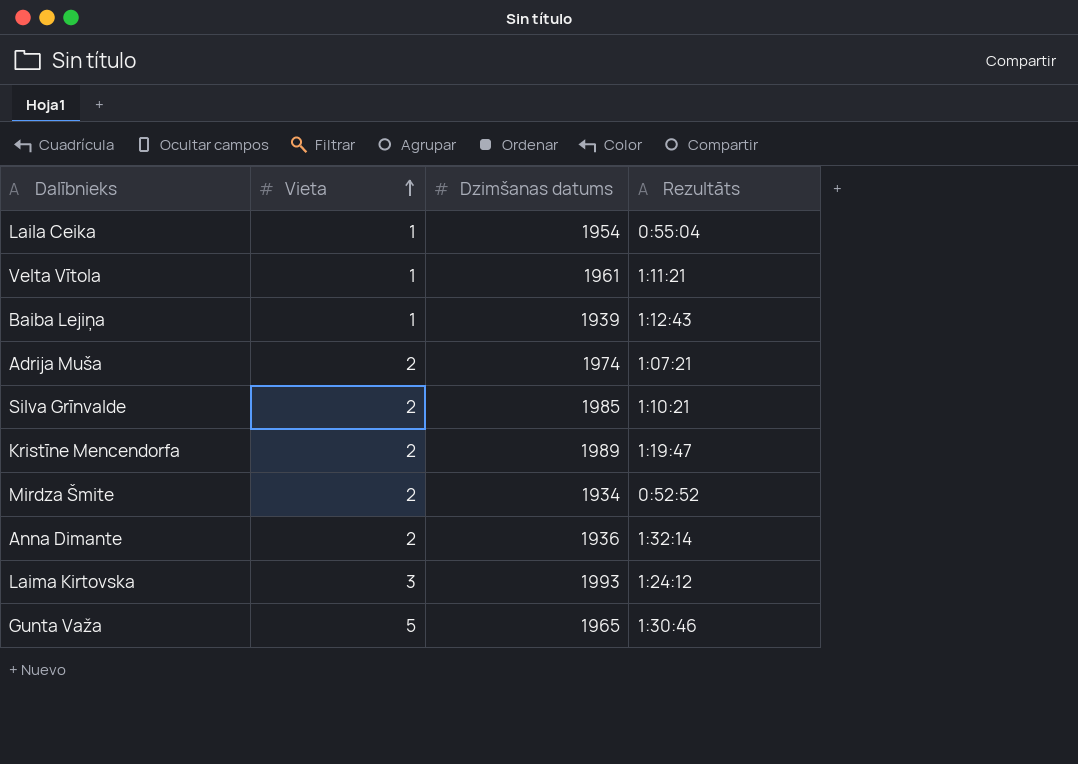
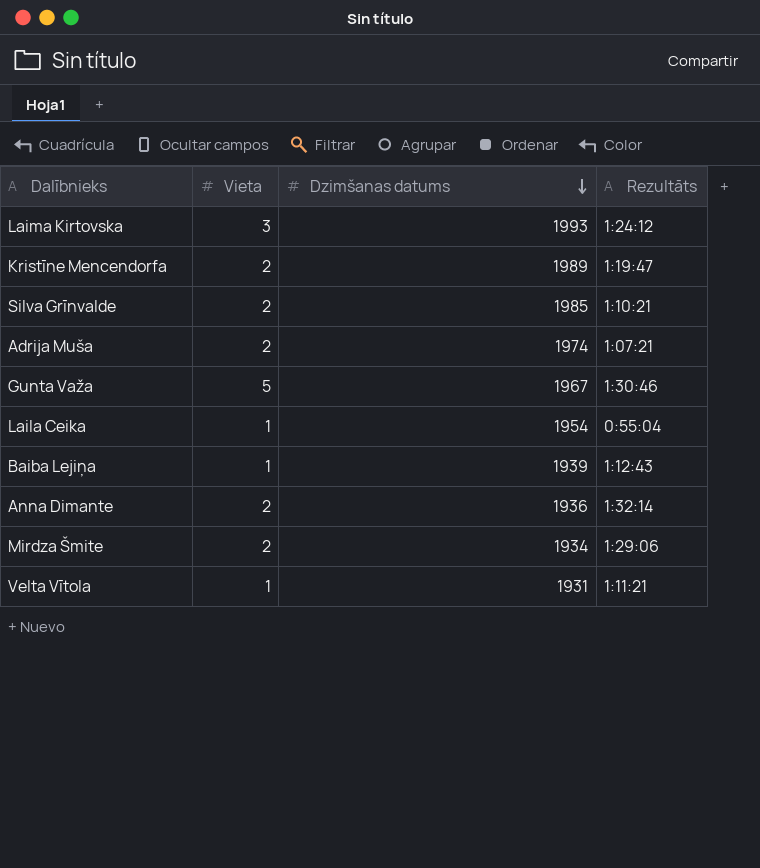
row order: Vieta ascending -> Dzimšanas datums descending
Gunta Važa | Dzimšanas datums: 1965 -> 1967
Mirdza Šmite | Rezultāts: 0:52:52 -> 1:29:06
Velta Vītola | Dzimšanas datums: 1961 -> 1931

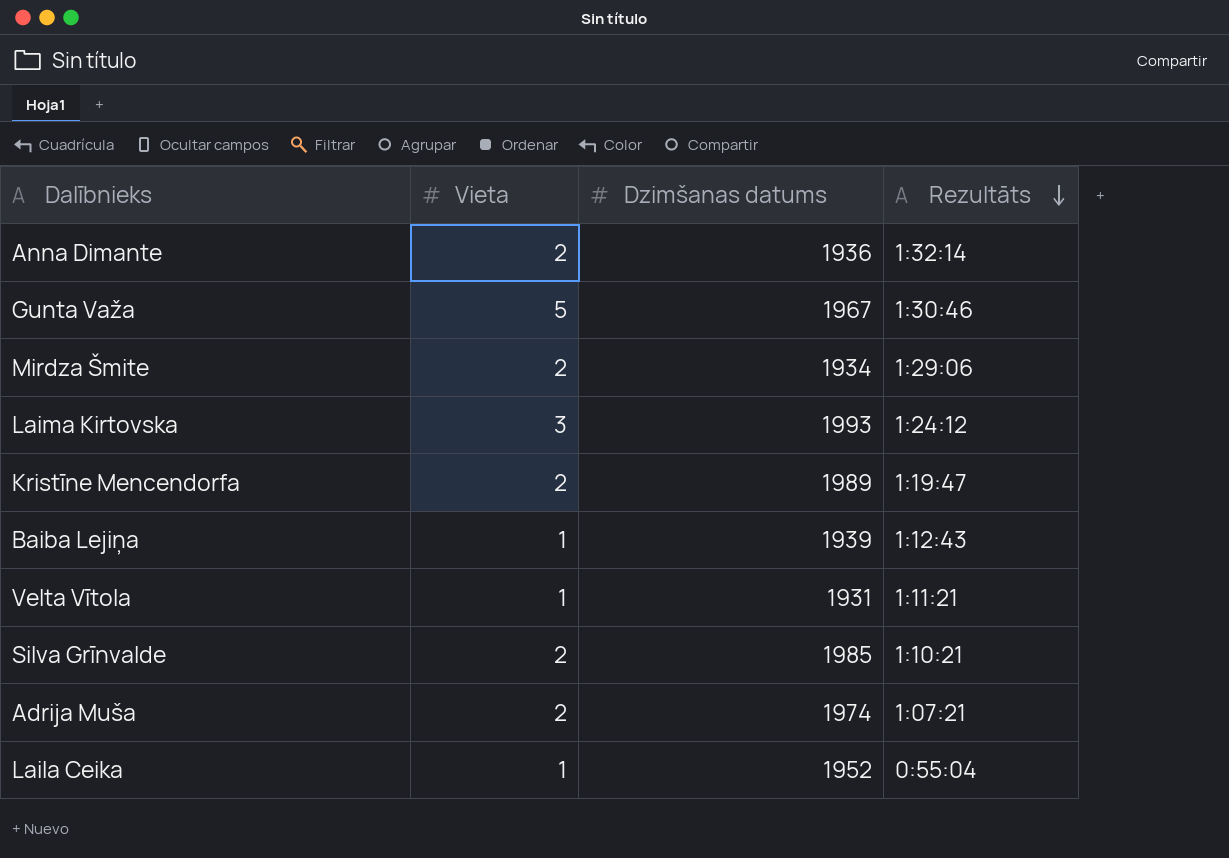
row order: Dzimšanas datums descending -> Rezultāts descending
Laila Ceika | Dzimšanas datums: 1954 -> 1952

